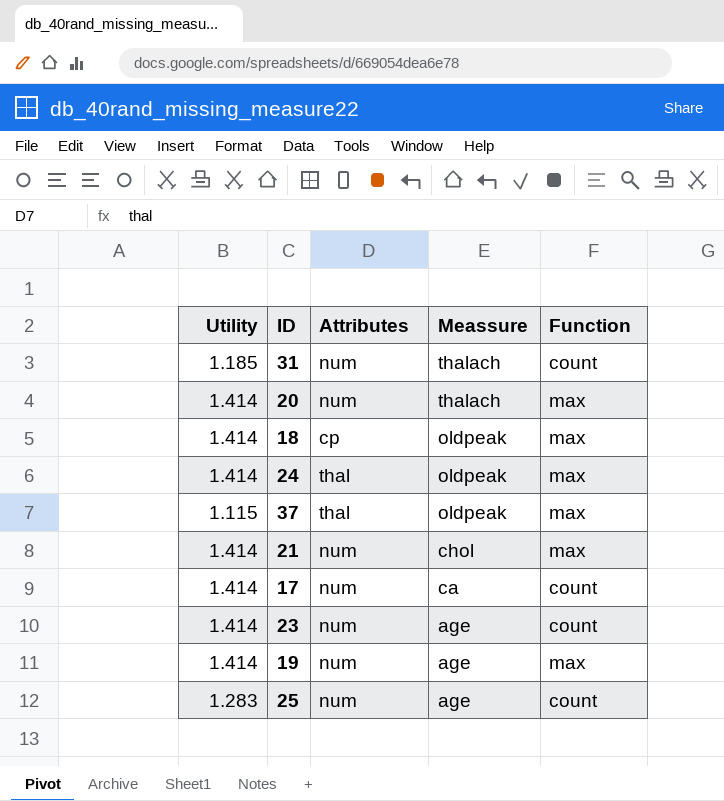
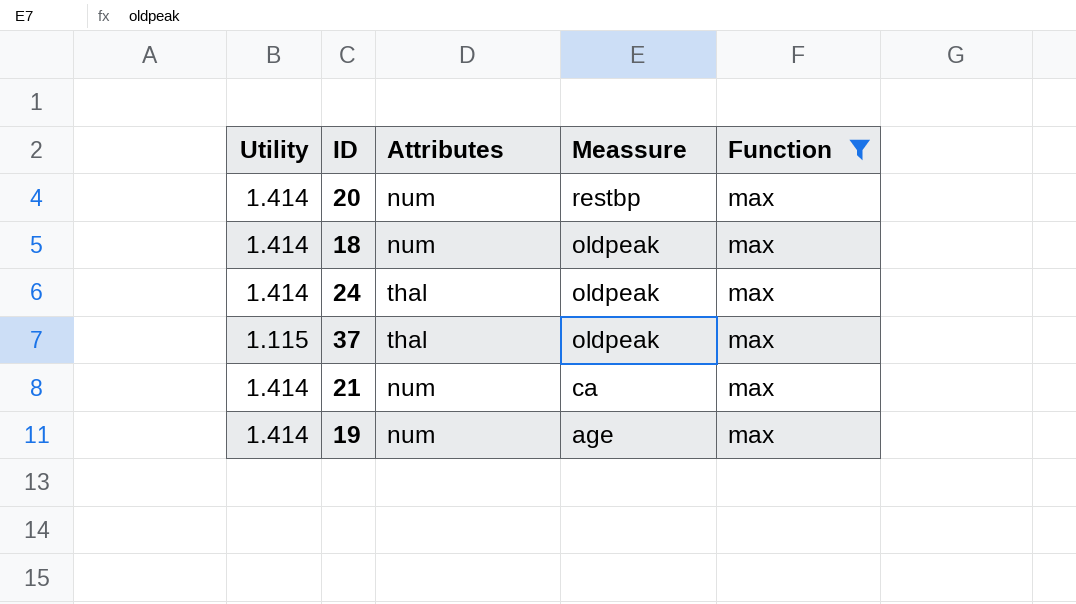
filter: none -> Function = max
20 | Meassure: thalach -> restbp
18 | Attributes: cp -> num
21 | Meassure: chol -> ca

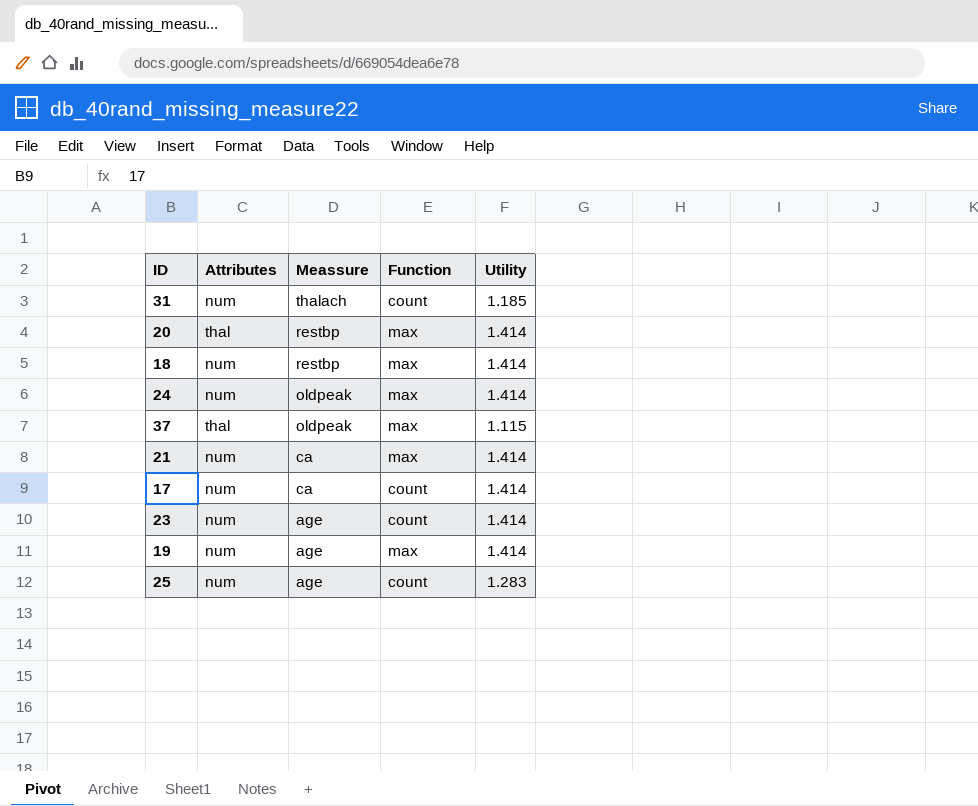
filter: Function = max -> none
column Utility | position: 1 -> 5
20 | Attributes: num -> thal
18 | Meassure: oldpeak -> restbp
24 | Attributes: thal -> num

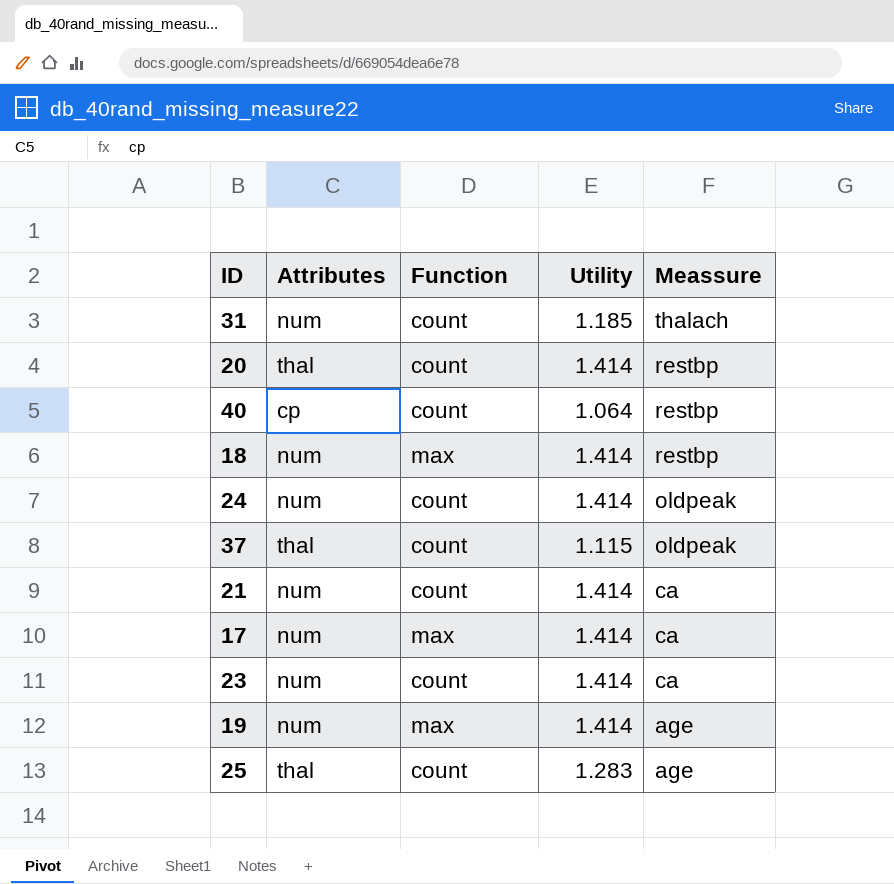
column Meassure | position: 3 -> 5
20 | Function: max -> count
row 40: none -> cp | count | 1.064 | restbp
24 | Function: max -> count
37 | Function: max -> count
21 | Function: max -> count
17 | Function: count -> max
23 | Meassure: age -> ca
25 | Attributes: num -> thal

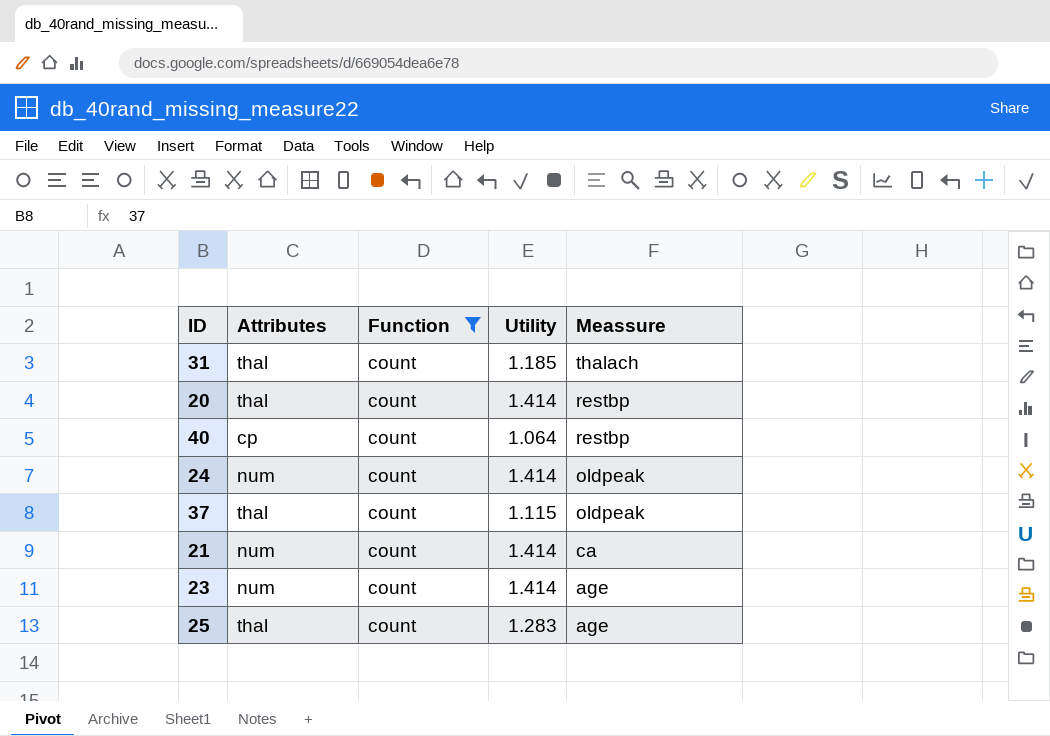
filter: none -> Function = count
31 | Attributes: num -> thal
23 | Meassure: ca -> age

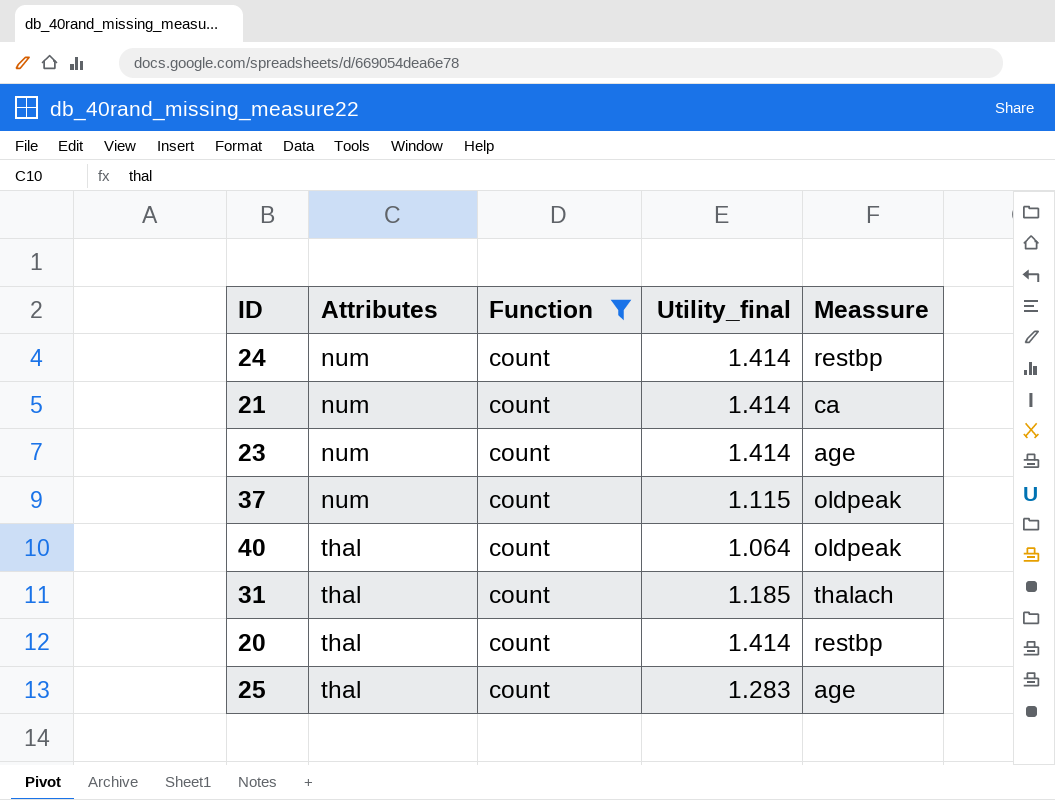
row order: Meassure descending -> Attributes ascending
column name: Utility -> Utility_final
24 | Meassure: oldpeak -> restbp
37 | Attributes: thal -> num
40 | Attributes: cp -> thal
40 | Meassure: restbp -> oldpeak

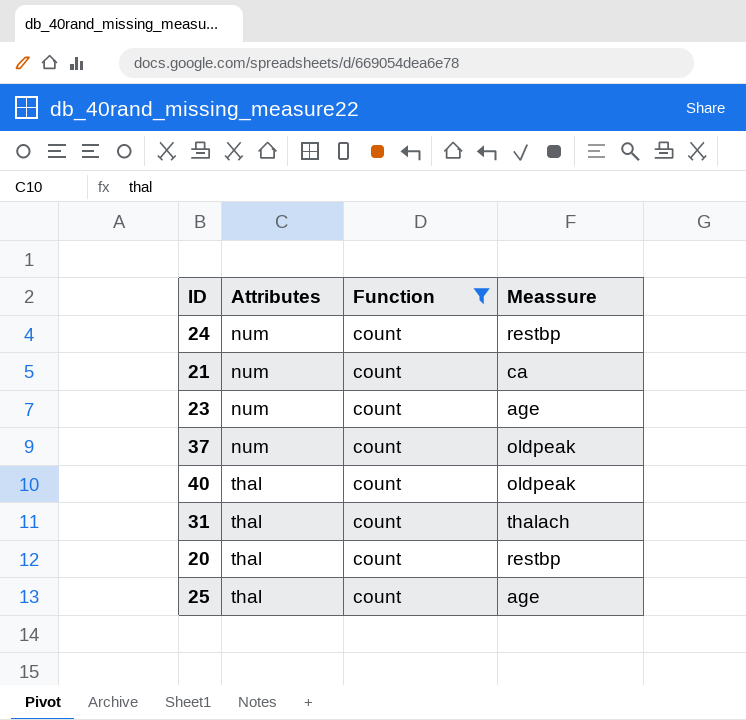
column Utility_final | position: 4 -> none

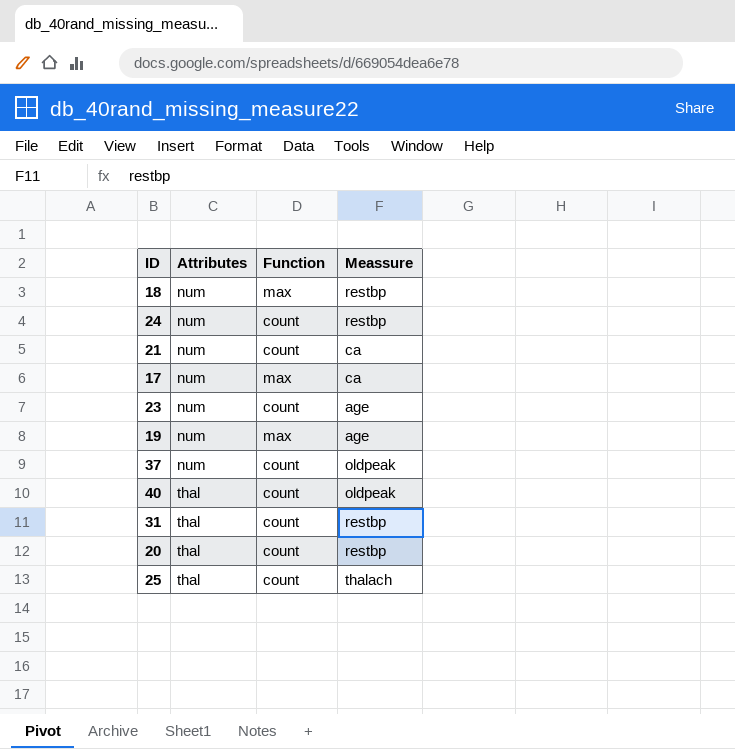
filter: Function = count -> none
31 | Meassure: thalach -> restbp
25 | Meassure: age -> thalach

